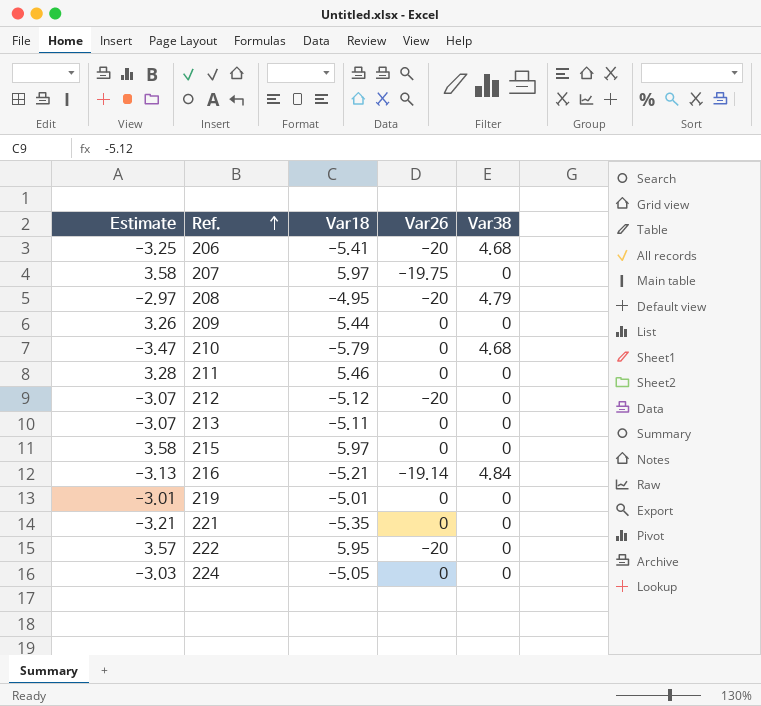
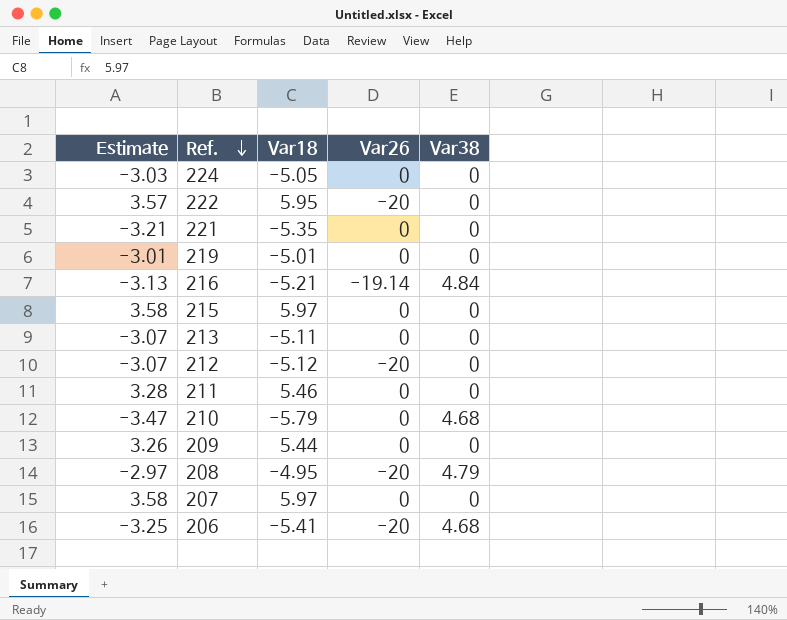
row order: Ref. ascending -> Ref. descending
207 | Var26: -19.75 -> 0

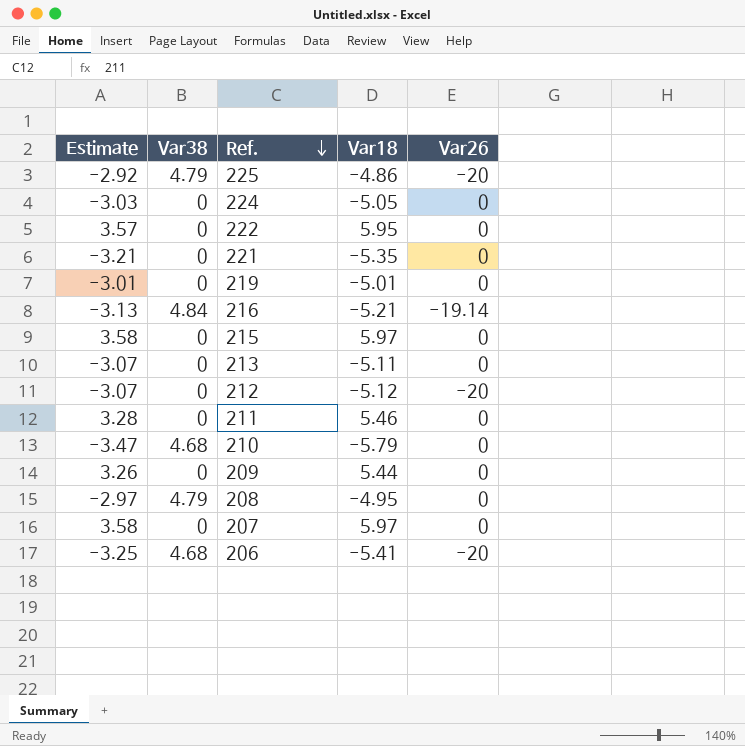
column Var38 | position: 5 -> 2
row 225: none -> -2.92 | 4.79 | -4.86 | -20
222 | Var26: -20 -> 0
208 | Var26: -20 -> 0

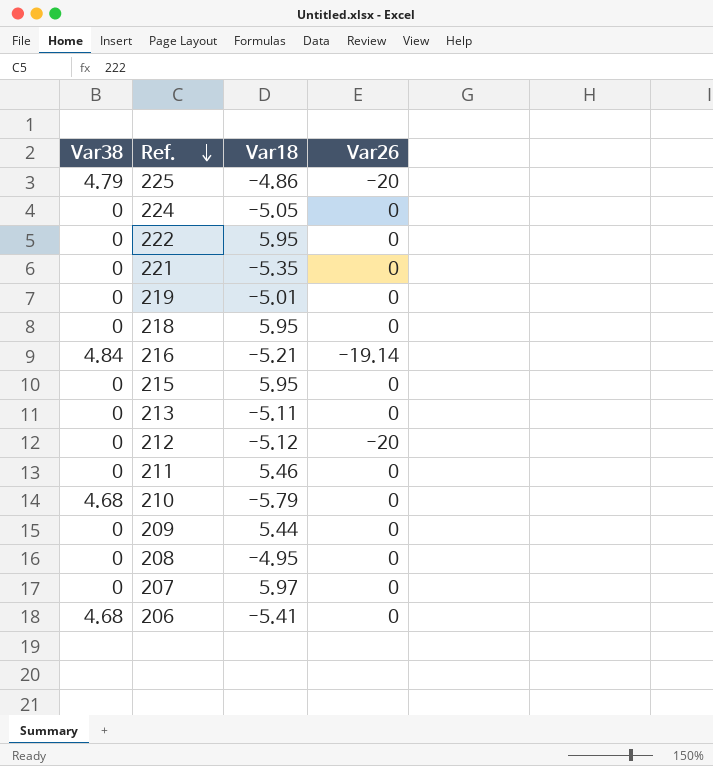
column Estimate | formula: [Var18] * 0.6 -> none
row 218: none -> 0 | 5.95 | 0
215 | Var18: 5.97 -> 5.95
208 | Var38: 4.79 -> 0
206 | Var26: -20 -> 0

